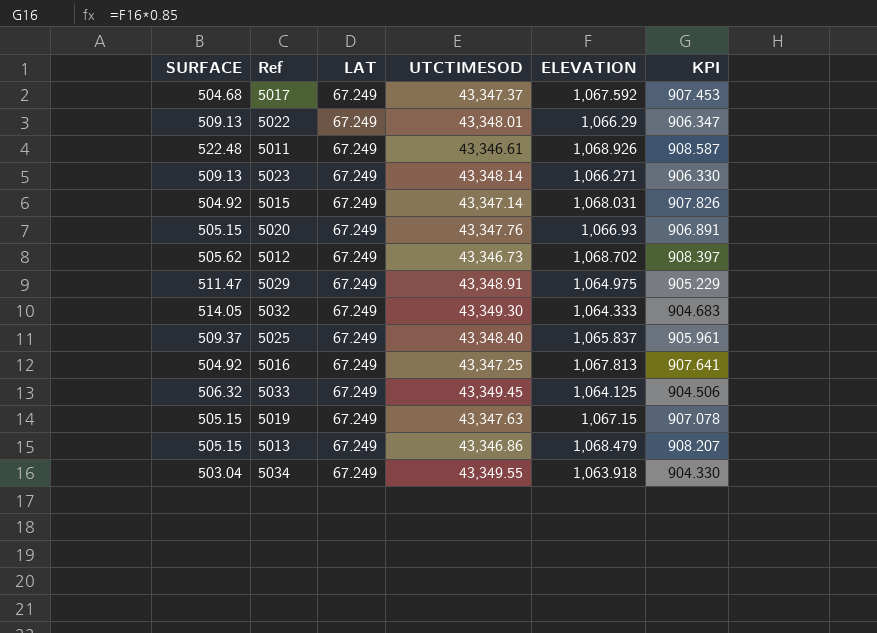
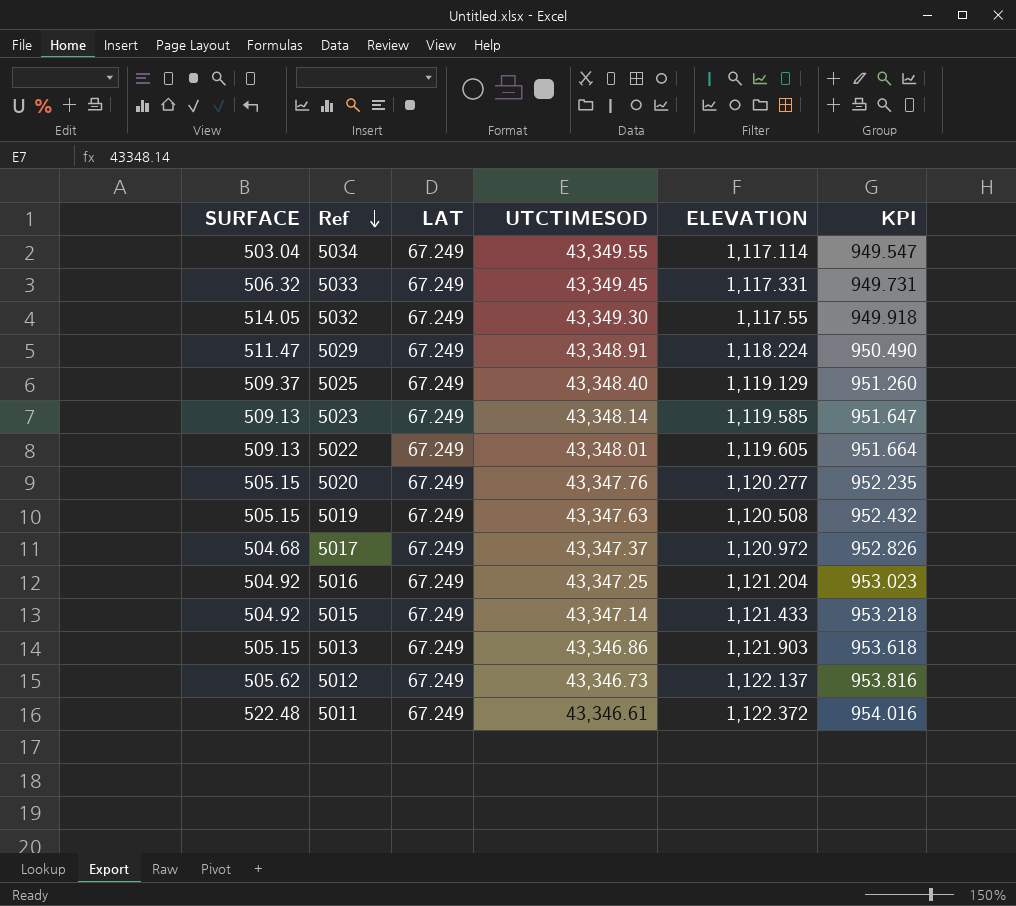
row order: none -> Ref descending
5034 | ELEVATION: 1,063.918 -> 1,117.114
5034 | KPI: 904.330 -> 949.547
5033 | ELEVATION: 1,064.125 -> 1,117.331
5033 | KPI: 904.506 -> 949.731
5032 | ELEVATION: 1,064.333 -> 1,117.55
5032 | KPI: 904.683 -> 949.918
5029 | ELEVATION: 1,064.975 -> 1,118.224
5029 | KPI: 905.229 -> 950.490
5025 | ELEVATION: 1,065.837 -> 1,119.129
5025 | KPI: 905.961 -> 951.260
5023 | ELEVATION: 1,066.271 -> 1,119.585
5023 | KPI: 906.330 -> 951.647
5022 | ELEVATION: 1,066.29 -> 1,119.605
5022 | KPI: 906.347 -> 951.664
5020 | ELEVATION: 1,066.93 -> 1,120.277
5020 | KPI: 906.891 -> 952.235
5019 | ELEVATION: 1,067.15 -> 1,120.508
5019 | KPI: 907.078 -> 952.432
5017 | ELEVATION: 1,067.592 -> 1,120.972
5017 | KPI: 907.453 -> 952.826
5016 | ELEVATION: 1,067.813 -> 1,121.204
5016 | KPI: 907.641 -> 953.023
5015 | ELEVATION: 1,068.031 -> 1,121.433
5015 | KPI: 907.826 -> 953.218
5013 | ELEVATION: 1,068.479 -> 1,121.903
5013 | KPI: 908.207 -> 953.618
5012 | ELEVATION: 1,068.702 -> 1,122.137
5012 | KPI: 908.397 -> 953.816
5011 | ELEVATION: 1,068.926 -> 1,122.372
5011 | KPI: 908.587 -> 954.016

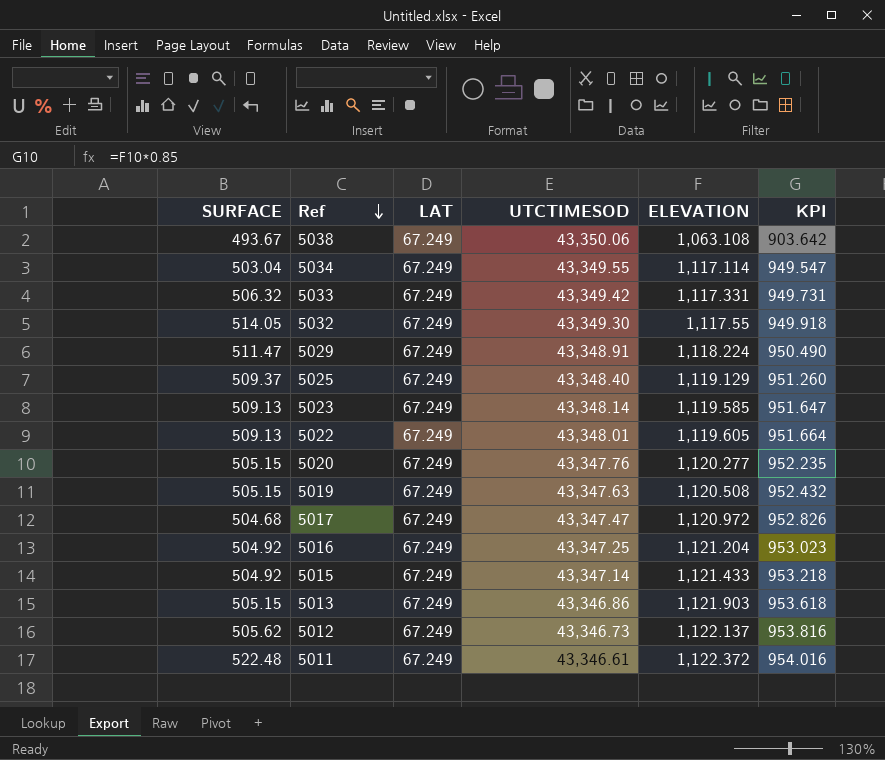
row 5038: none -> 493.67 | 67.249 | 43,350.06 | 1,063.108 | 903.642
5033 | UTCTIMESOD: 43,349.45 -> 43,349.42
5017 | UTCTIMESOD: 43,347.37 -> 43,347.47

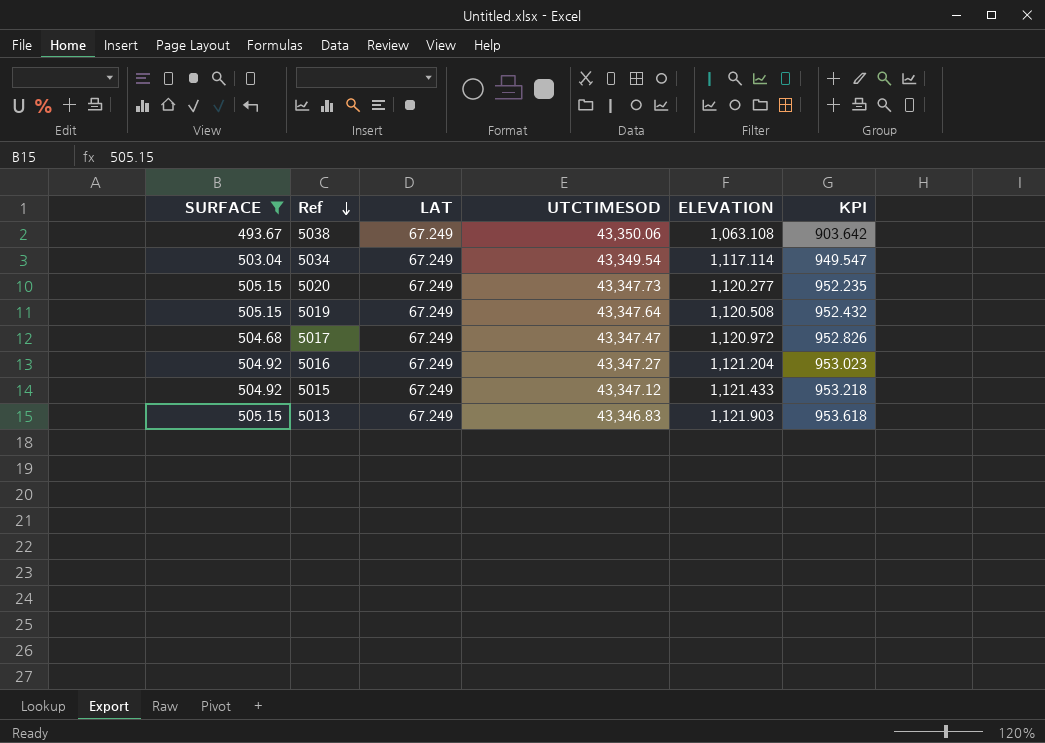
filter: none -> SURFACE <= 505.15
5034 | UTCTIMESOD: 43,349.55 -> 43,349.54
5020 | UTCTIMESOD: 43,347.76 -> 43,347.73
5019 | UTCTIMESOD: 43,347.63 -> 43,347.64
5016 | UTCTIMESOD: 43,347.25 -> 43,347.27
5015 | UTCTIMESOD: 43,347.14 -> 43,347.12
5013 | UTCTIMESOD: 43,346.86 -> 43,346.83

